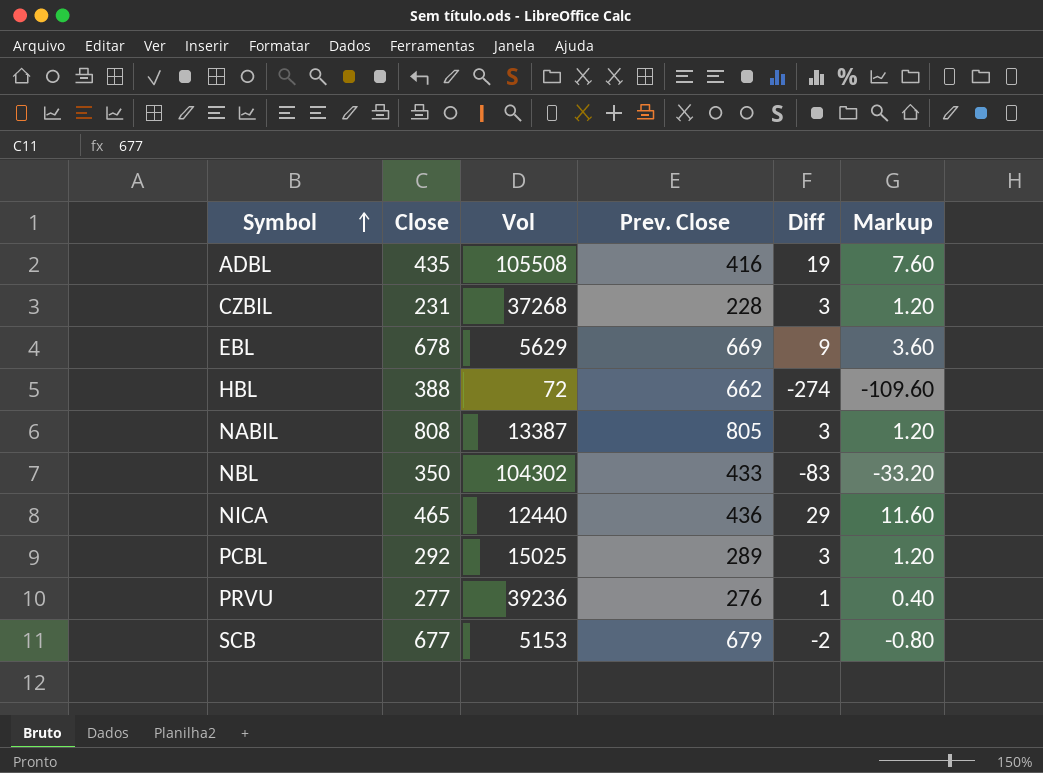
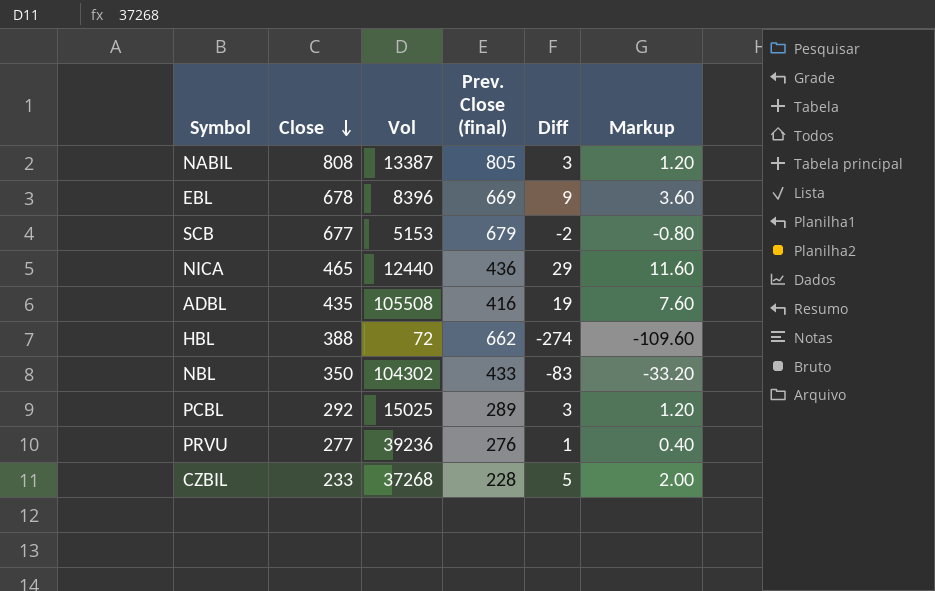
row order: Symbol ascending -> Close descending
column name: Prev. Close -> Prev. Close (final)
EBL | Vol: 5629 -> 8396
CZBIL | Close: 231 -> 233
CZBIL | Diff: 3 -> 5
CZBIL | Markup: 1.20 -> 2.00

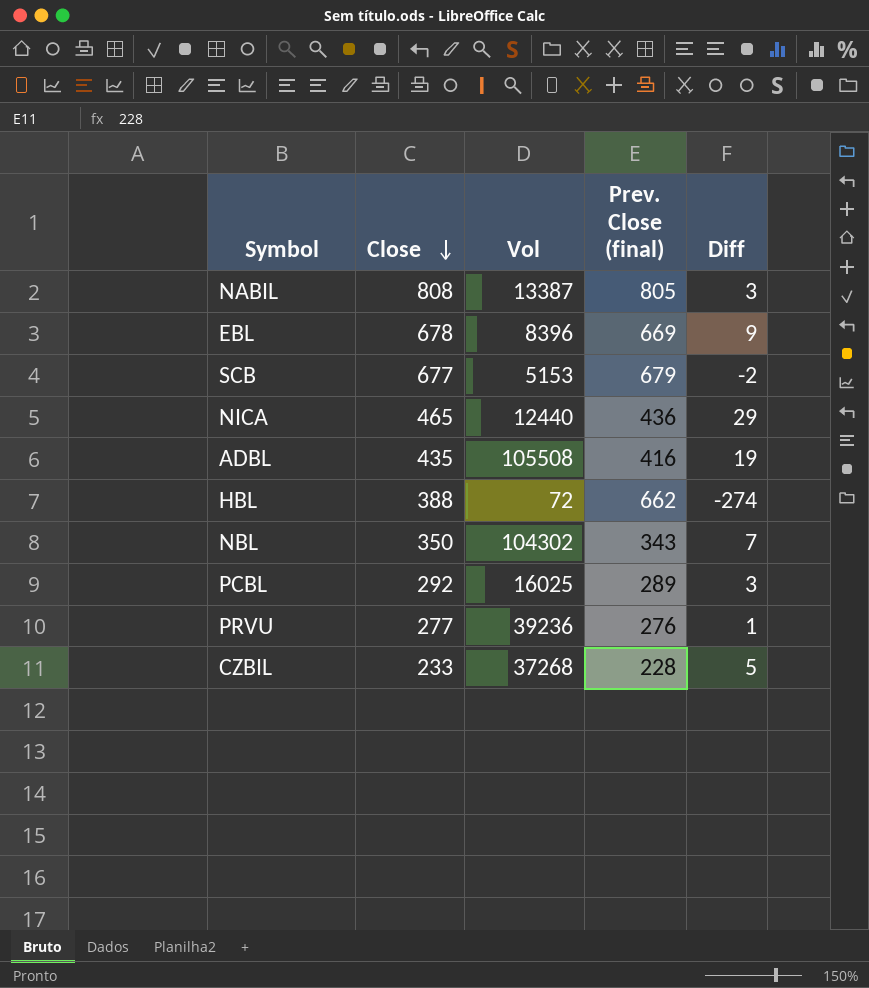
column Markup | formula: [Diff] * 0.4 -> none
NBL | Prev. Close (final): 433 -> 343
NBL | Diff: -83 -> 7
PCBL | Vol: 15025 -> 16025

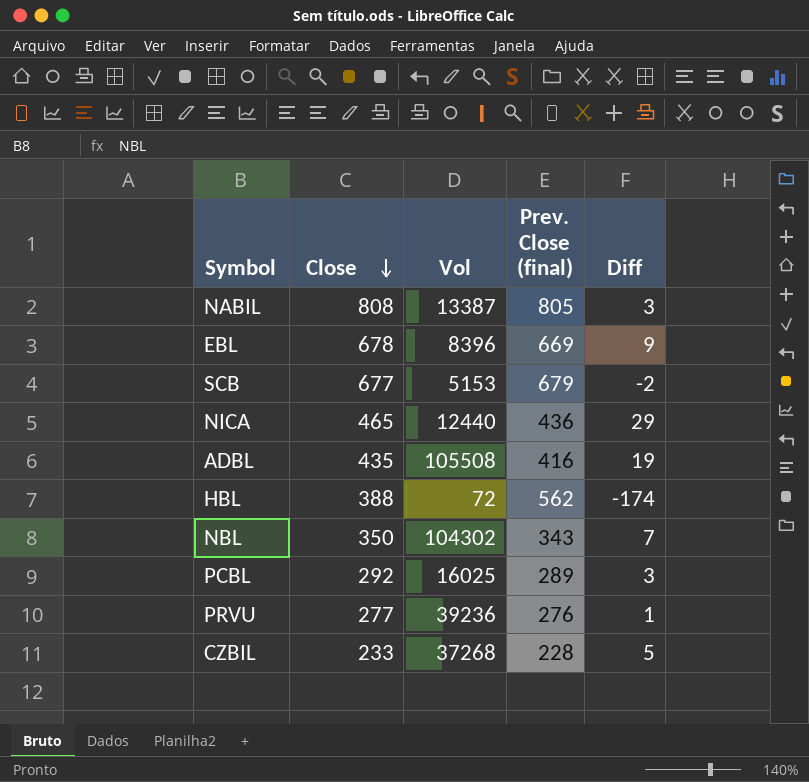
HBL | Prev. Close (final): 662 -> 562
HBL | Diff: -274 -> -174

